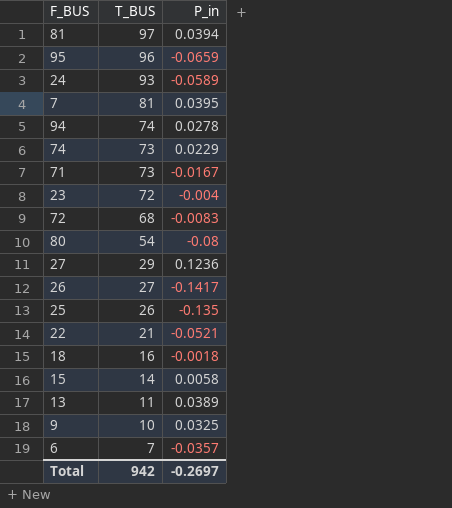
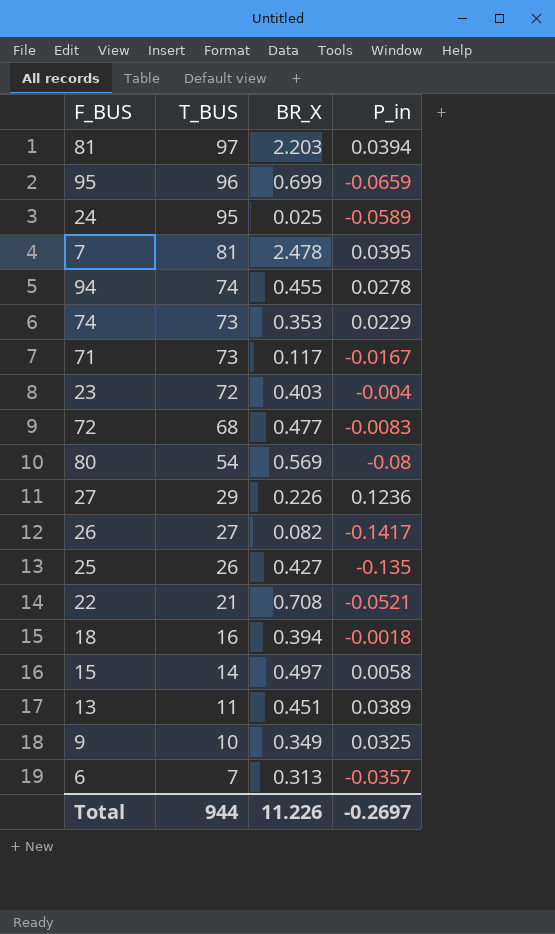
column BR_X | position: none -> 3
24 | T_BUS: 93 -> 95
Total | T_BUS: 942 -> 944

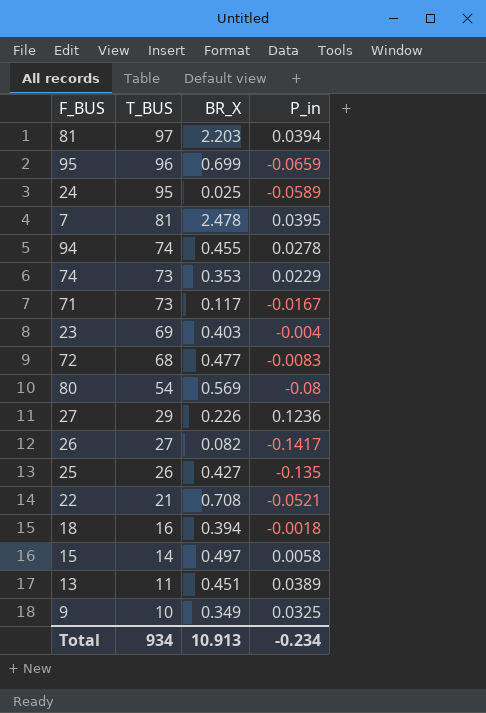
row 6: 7 | 0.313 | -0.0357 -> none
23 | T_BUS: 72 -> 69
Total | T_BUS: 944 -> 934
Total | BR_X: 11.226 -> 10.913
Total | P_in: -0.2697 -> -0.234

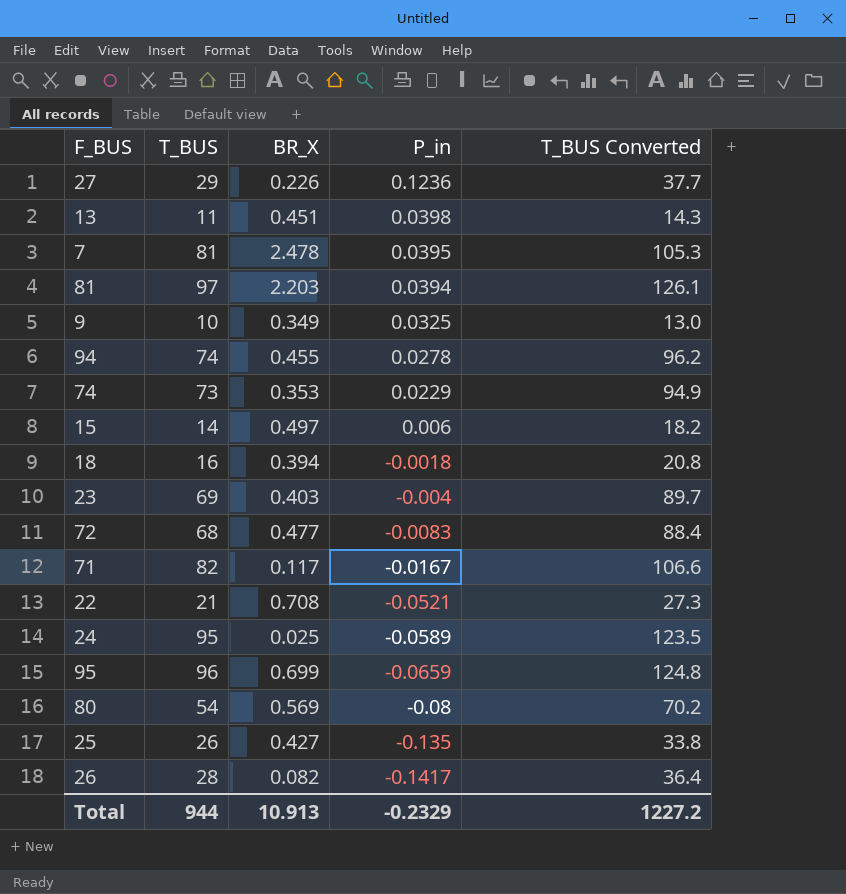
row order: T_BUS descending -> P_in descending
column T_BUS Converted | formula: none -> [T_BUS] * 1.3
13 | P_in: 0.0389 -> 0.0398
15 | P_in: 0.0058 -> 0.006
71 | T_BUS: 73 -> 82
26 | T_BUS: 27 -> 28
Total | T_BUS: 934 -> 944
Total | P_in: -0.234 -> -0.2329

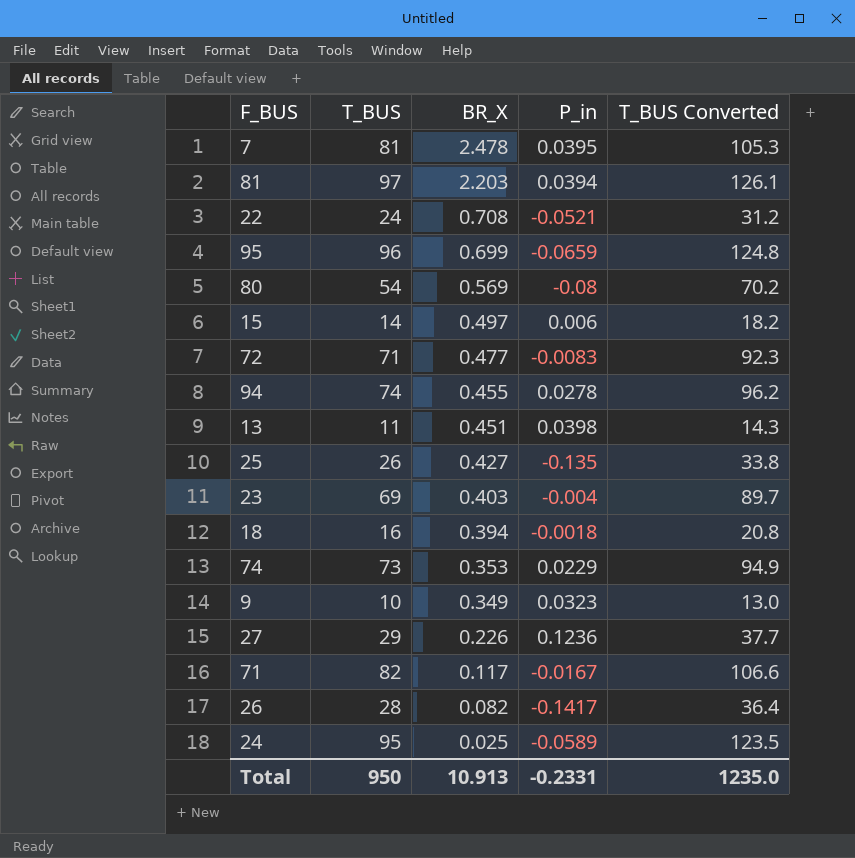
row order: P_in descending -> BR_X descending
22 | T_BUS: 21 -> 24
22 | T_BUS Converted: 27.3 -> 31.2
72 | T_BUS: 68 -> 71
72 | T_BUS Converted: 88.4 -> 92.3
9 | P_in: 0.0325 -> 0.0323
Total | T_BUS: 944 -> 950
Total | P_in: -0.2329 -> -0.2331
Total | T_BUS Converted: 1227.2 -> 1235.0

